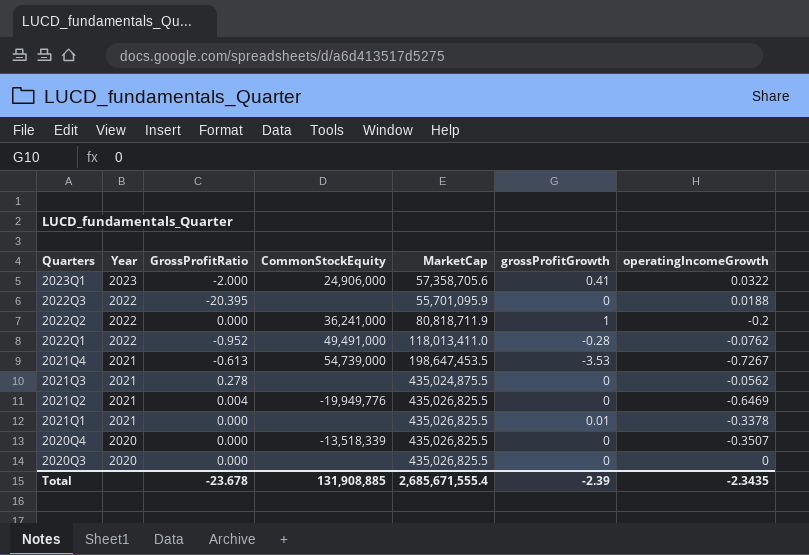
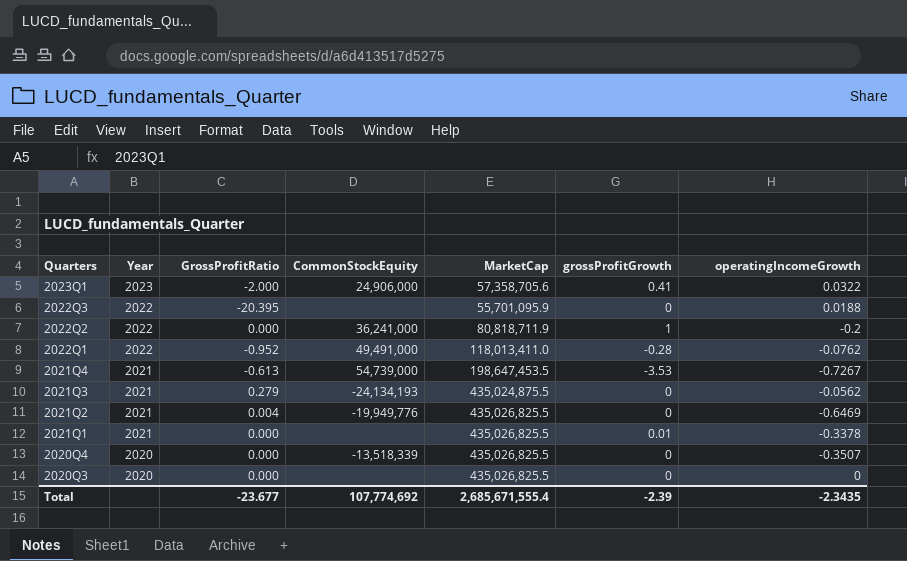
2021Q3 | GrossProfitRatio: 0.278 -> 0.279
2021Q3 | CommonStockEquity: none -> -24,134,193
Total | GrossProfitRatio: -23.678 -> -23.677
Total | CommonStockEquity: 131,908,885 -> 107,774,692

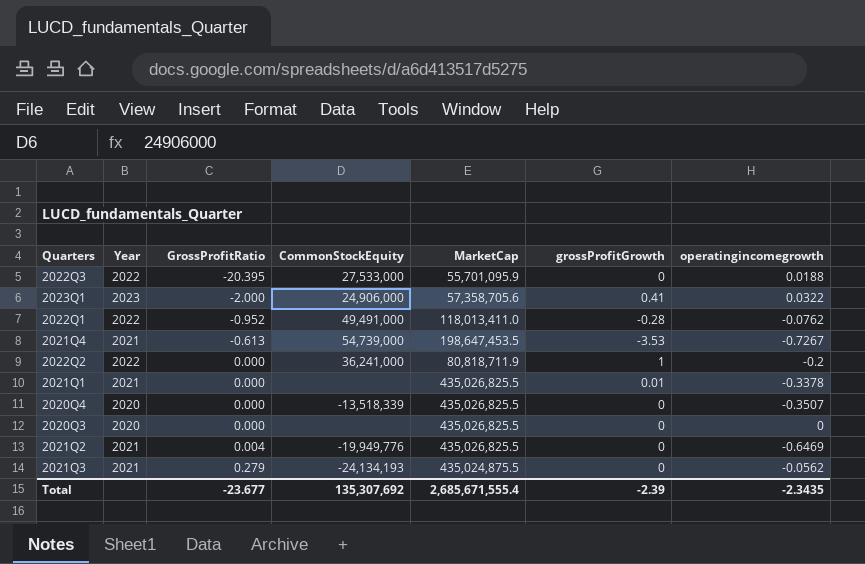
row order: Quarters descending -> GrossProfitRatio ascending
column name: operatingIncomeGrowth -> operatingincomegrowth
2022Q3 | CommonStockEquity: none -> 27,533,000
Total | CommonStockEquity: 107,774,692 -> 135,307,692

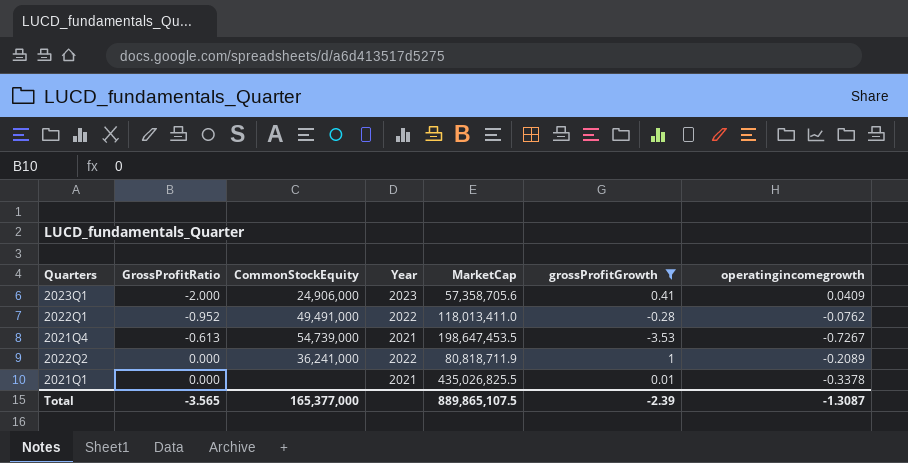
filter: none -> grossProfitGrowth != 0
column Year | position: 2 -> 4
2023Q1 | operatingincomegrowth: 0.0322 -> 0.0409
2022Q2 | operatingincomegrowth: -0.2 -> -0.2089
Total | GrossProfitRatio: -23.677 -> -3.565
Total | CommonStockEquity: 135,307,692 -> 165,377,000
Total | MarketCap: 2,685,671,555.4 -> 889,865,107.5
Total | operatingincomegrowth: -2.3435 -> -1.3087

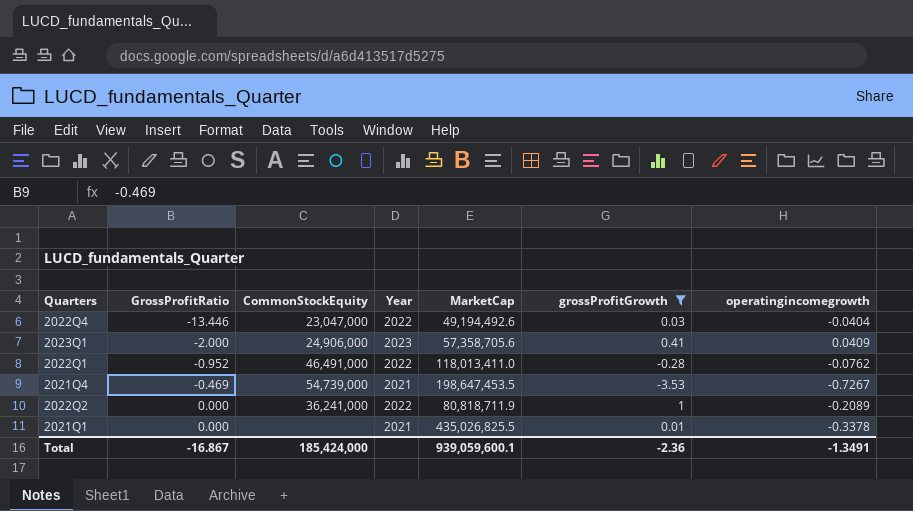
row 2022Q4: none -> -13.446 | 23,047,000 | 2022 | 49,194,492.6 | 0.03 | -0.0404
2022Q1 | CommonStockEquity: 49,491,000 -> 46,491,000
2021Q4 | GrossProfitRatio: -0.613 -> -0.469
Total | GrossProfitRatio: -3.565 -> -16.867
Total | CommonStockEquity: 165,377,000 -> 185,424,000
Total | MarketCap: 889,865,107.5 -> 939,059,600.1
Total | grossProfitGrowth: -2.39 -> -2.36
Total | operatingincomegrowth: -1.3087 -> -1.3491

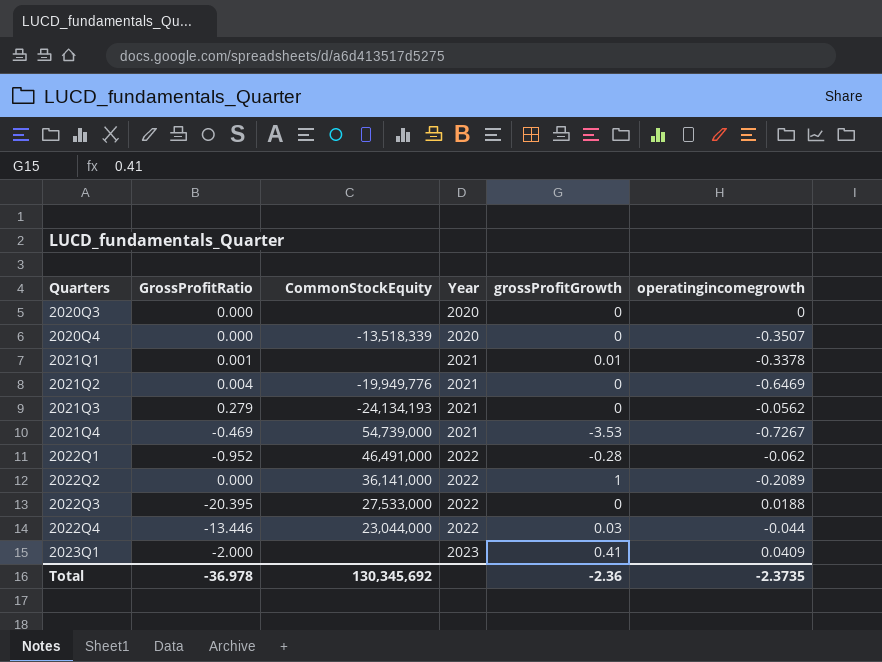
filter: grossProfitGrowth != 0 -> none
row order: GrossProfitRatio ascending -> Quarters ascending
column MarketCap | position: 5 -> none
2021Q1 | GrossProfitRatio: 0.000 -> 0.001
2022Q1 | operatingincomegrowth: -0.0762 -> -0.062
2022Q2 | CommonStockEquity: 36,241,000 -> 36,141,000
2022Q4 | CommonStockEquity: 23,047,000 -> 23,044,000
2022Q4 | operatingincomegrowth: -0.0404 -> -0.044
2023Q1 | CommonStockEquity: 24,906,000 -> none
Total | GrossProfitRatio: -16.867 -> -36.978
Total | CommonStockEquity: 185,424,000 -> 130,345,692
Total | operatingincomegrowth: -1.3491 -> -2.3735

